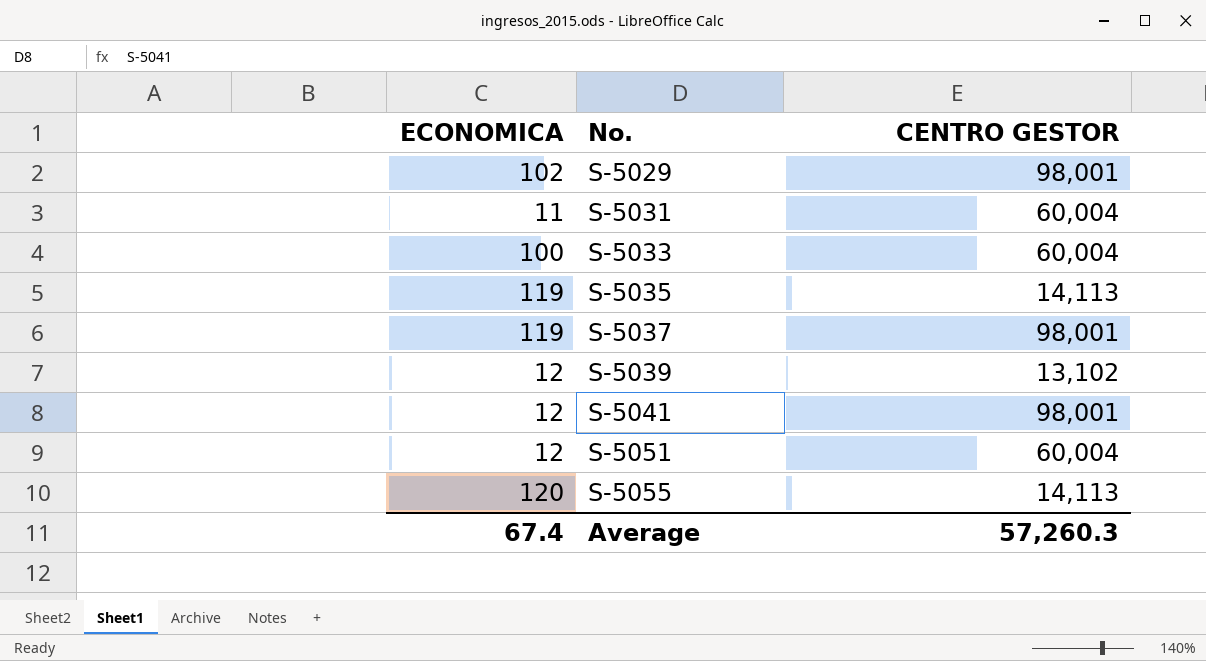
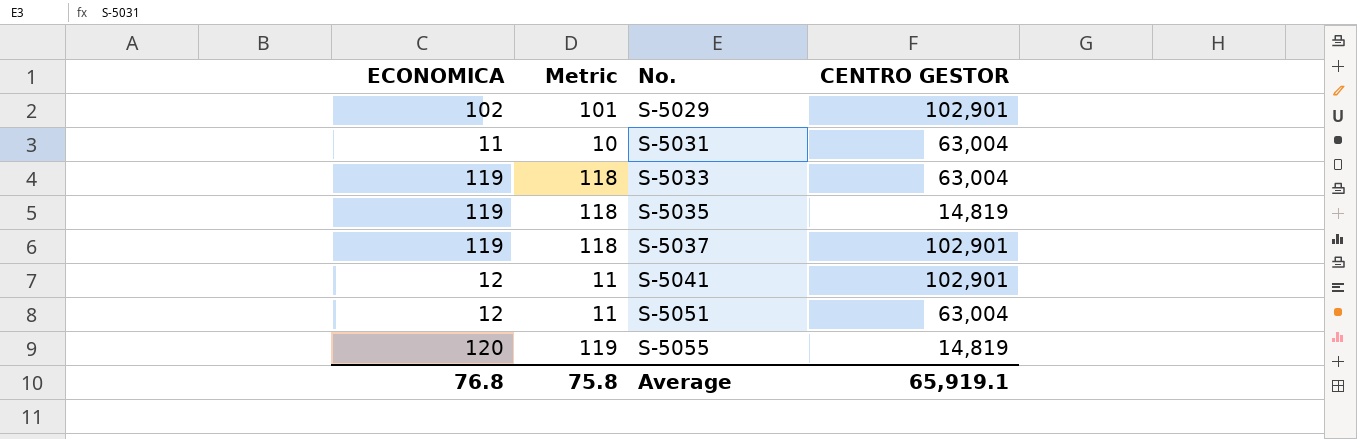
column Metric | formula: none -> [ECONOMICA] - 1
row S-5039: 12 | 13,102 -> none
S-5029 | CENTRO GESTOR: 98,001 -> 102,901
S-5031 | CENTRO GESTOR: 60,004 -> 63,004
S-5033 | ECONOMICA: 100 -> 119
S-5033 | CENTRO GESTOR: 60,004 -> 63,004
S-5035 | CENTRO GESTOR: 14,113 -> 14,819
S-5037 | CENTRO GESTOR: 98,001 -> 102,901
S-5041 | CENTRO GESTOR: 98,001 -> 102,901
S-5051 | CENTRO GESTOR: 60,004 -> 63,004
S-5055 | CENTRO GESTOR: 14,113 -> 14,819
Average | ECONOMICA: 67.4 -> 76.8
Average | CENTRO GESTOR: 57,260.3 -> 65,919.1

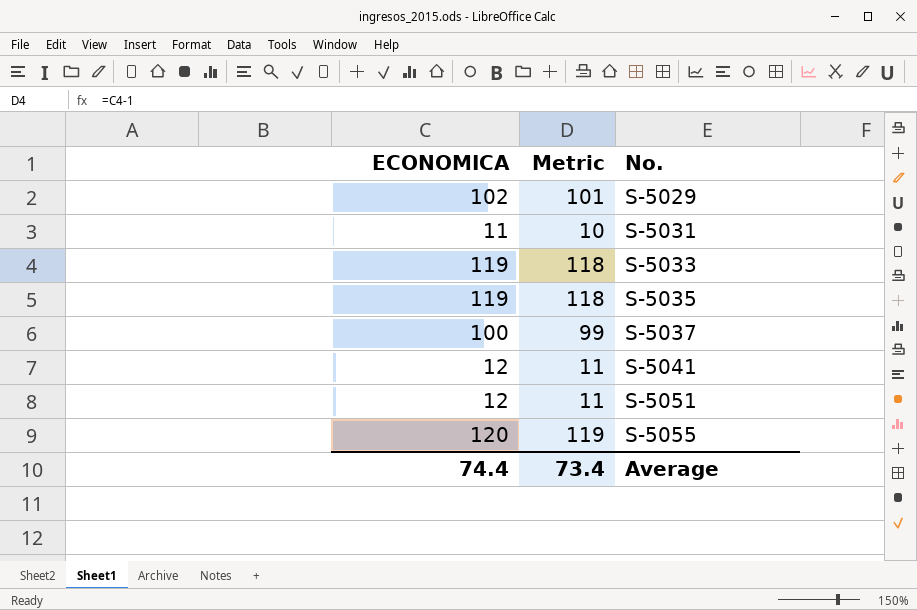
column CENTRO GESTOR | position: 4 -> none
S-5037 | ECONOMICA: 119 -> 100
S-5037 | Metric: 118 -> 99
Average | ECONOMICA: 76.8 -> 74.4
Average | Metric: 75.8 -> 73.4

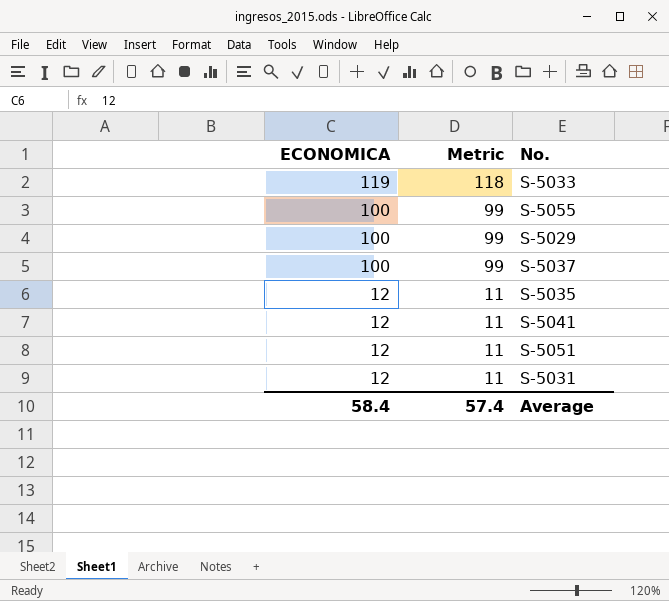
row order: No. ascending -> ECONOMICA descending
S-5055 | ECONOMICA: 120 -> 100
S-5055 | Metric: 119 -> 99
S-5029 | ECONOMICA: 102 -> 100
S-5029 | Metric: 101 -> 99
S-5035 | ECONOMICA: 119 -> 12
S-5035 | Metric: 118 -> 11
S-5031 | ECONOMICA: 11 -> 12
S-5031 | Metric: 10 -> 11
Average | ECONOMICA: 74.4 -> 58.4
Average | Metric: 73.4 -> 57.4

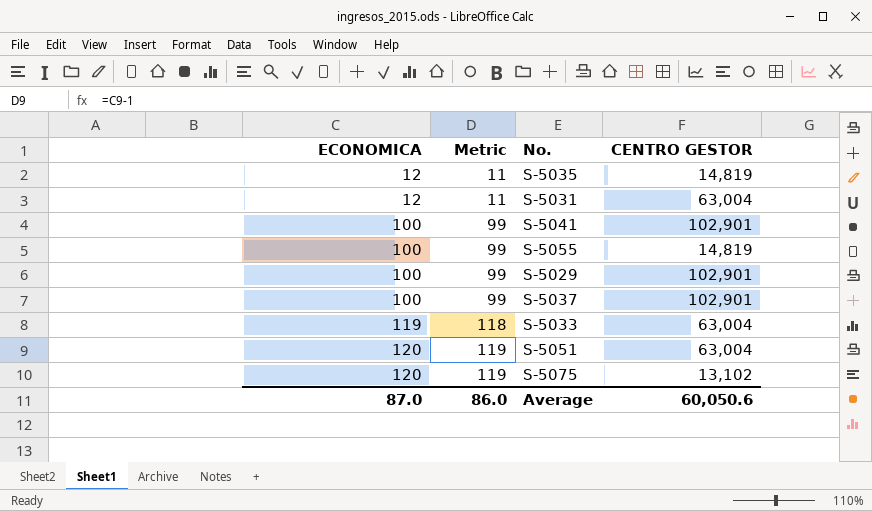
row order: ECONOMICA descending -> ECONOMICA ascending
column CENTRO GESTOR | position: none -> 4
S-5041 | ECONOMICA: 12 -> 100
S-5041 | Metric: 11 -> 99
S-5051 | ECONOMICA: 12 -> 120
S-5051 | Metric: 11 -> 119
row S-5075: none -> 120 | 119 | 13,102
Average | ECONOMICA: 58.4 -> 87.0
Average | Metric: 57.4 -> 86.0

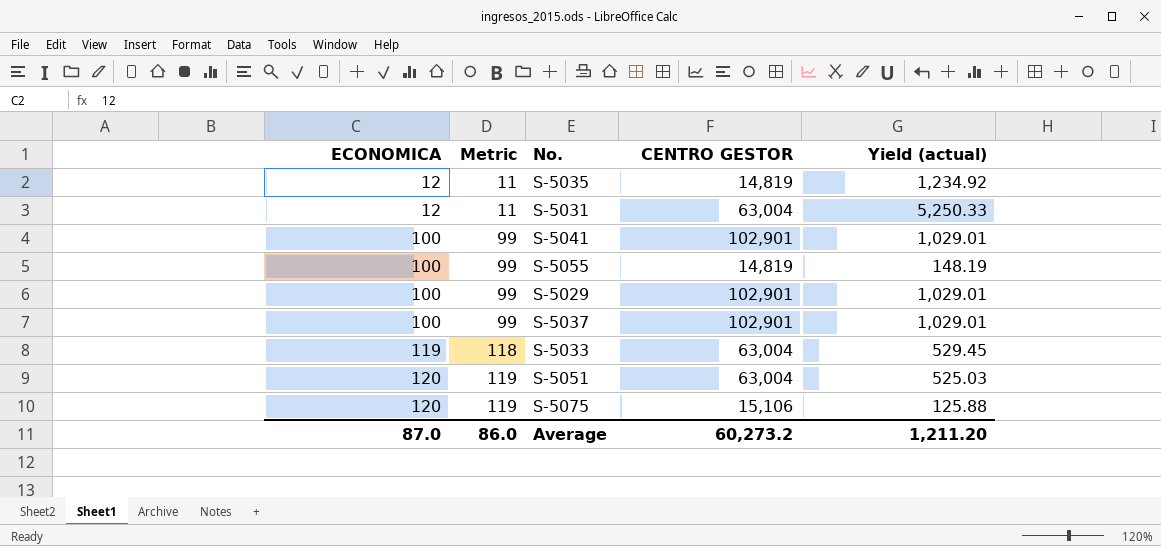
column Yield (actual) | formula: none -> [CENTRO GESTOR] / [ECONOMICA]
S-5075 | CENTRO GESTOR: 13,102 -> 15,106
Average | CENTRO GESTOR: 60,050.6 -> 60,273.2

